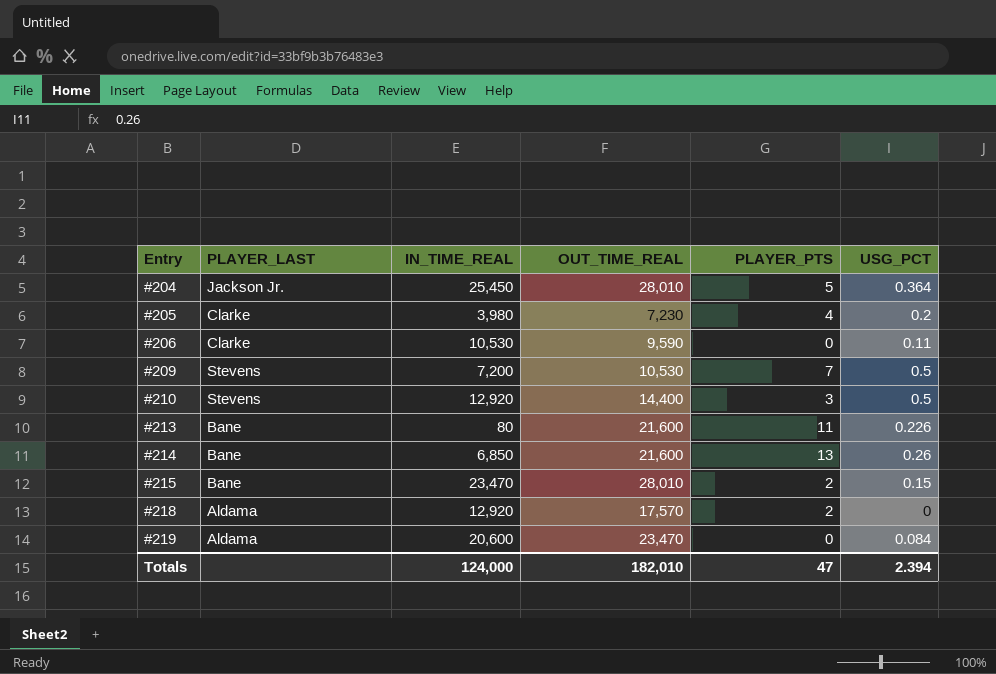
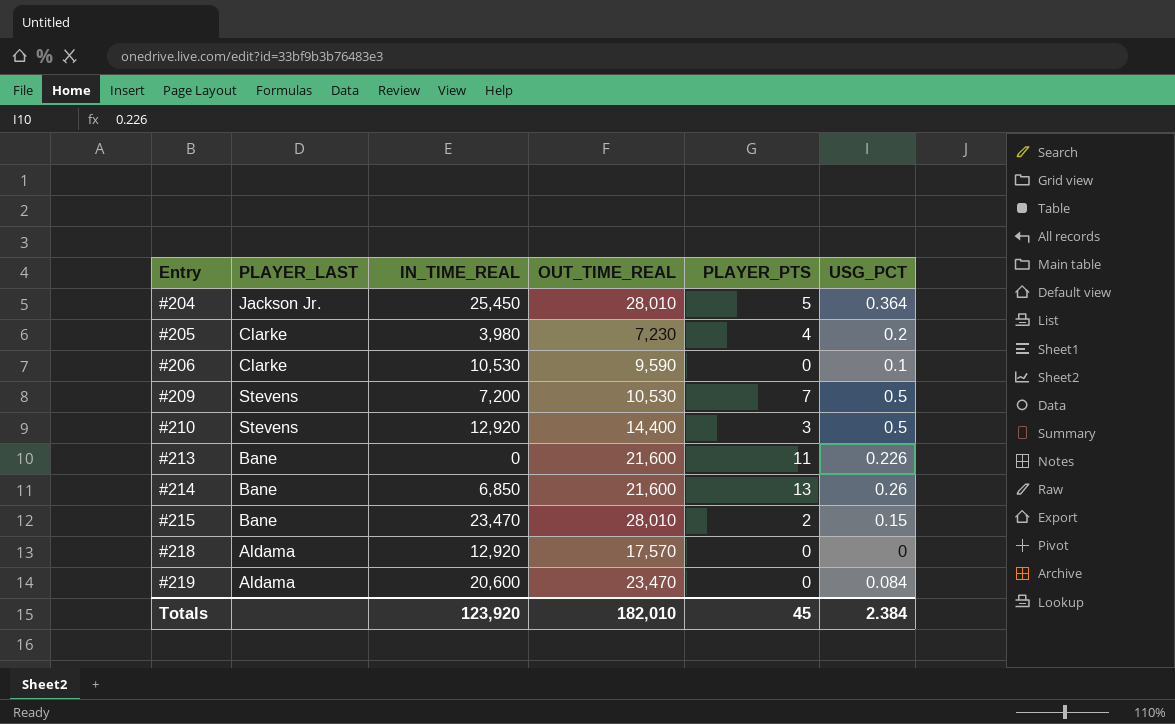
#206 | USG_PCT: 0.11 -> 0.1
#213 | IN_TIME_REAL: 80 -> 0
#218 | PLAYER_PTS: 2 -> 0
Totals | IN_TIME_REAL: 124,000 -> 123,920
Totals | PLAYER_PTS: 47 -> 45
Totals | USG_PCT: 2.394 -> 2.384

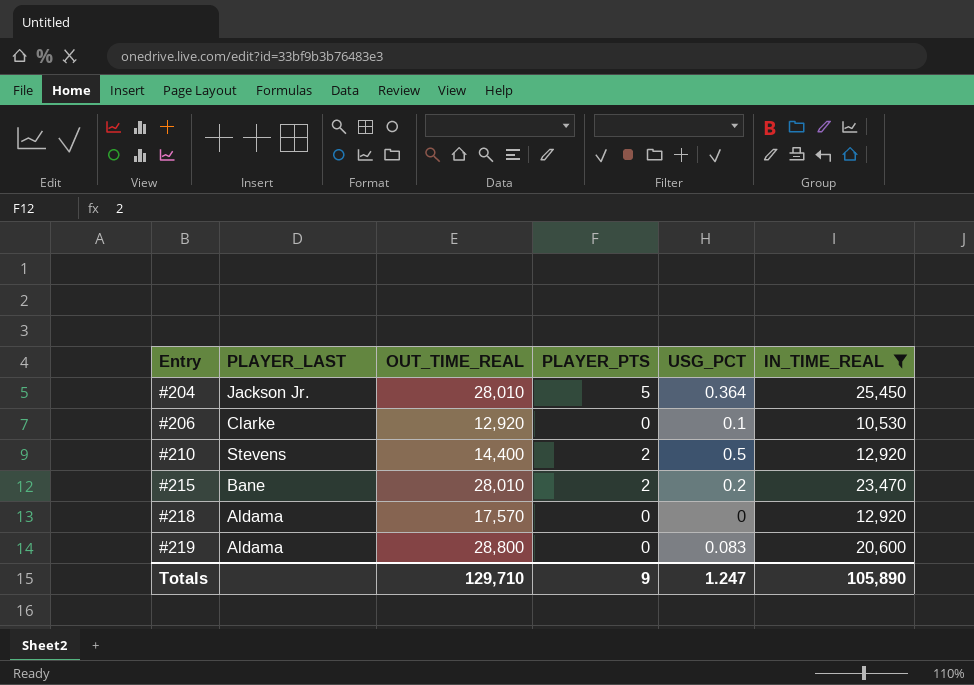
filter: none -> IN_TIME_REAL >= 10,530
column IN_TIME_REAL | position: 3 -> 6
#206 | OUT_TIME_REAL: 9,590 -> 12,920
#210 | PLAYER_PTS: 3 -> 2
#215 | USG_PCT: 0.15 -> 0.2
#219 | OUT_TIME_REAL: 23,470 -> 28,800
#219 | USG_PCT: 0.084 -> 0.083
Totals | OUT_TIME_REAL: 182,010 -> 129,710
Totals | PLAYER_PTS: 45 -> 9
Totals | USG_PCT: 2.384 -> 1.247
Totals | IN_TIME_REAL: 123,920 -> 105,890

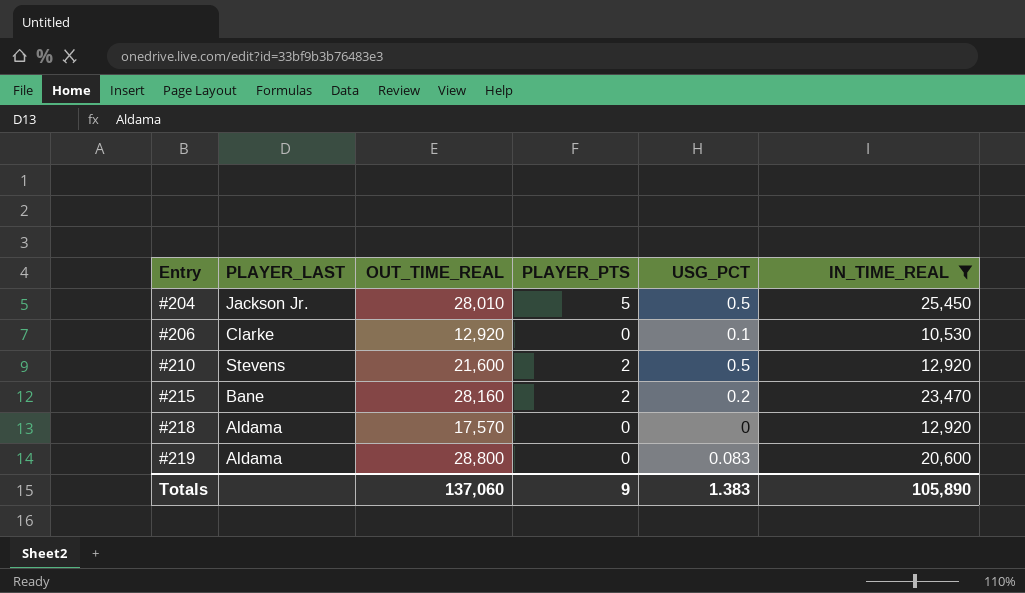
#204 | USG_PCT: 0.364 -> 0.5
#210 | OUT_TIME_REAL: 14,400 -> 21,600
#215 | OUT_TIME_REAL: 28,010 -> 28,160
Totals | OUT_TIME_REAL: 129,710 -> 137,060
Totals | USG_PCT: 1.247 -> 1.383

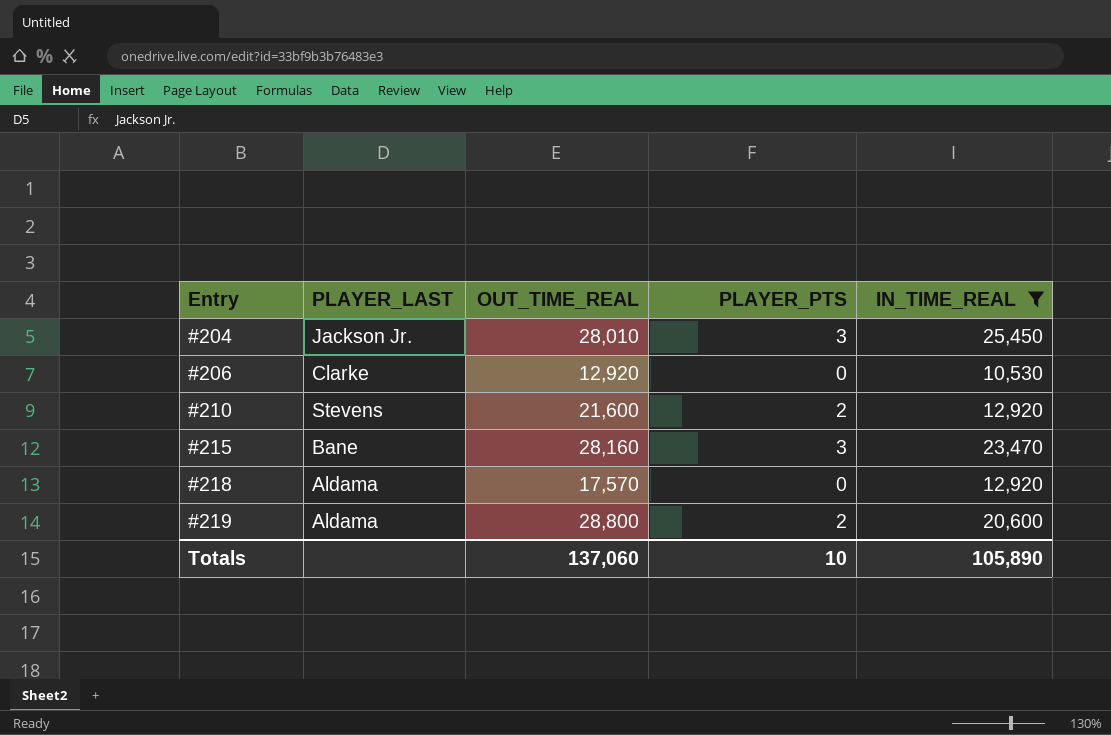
column USG_PCT | position: 5 -> none
#204 | PLAYER_PTS: 5 -> 3
#215 | PLAYER_PTS: 2 -> 3
#219 | PLAYER_PTS: 0 -> 2
Totals | PLAYER_PTS: 9 -> 10

